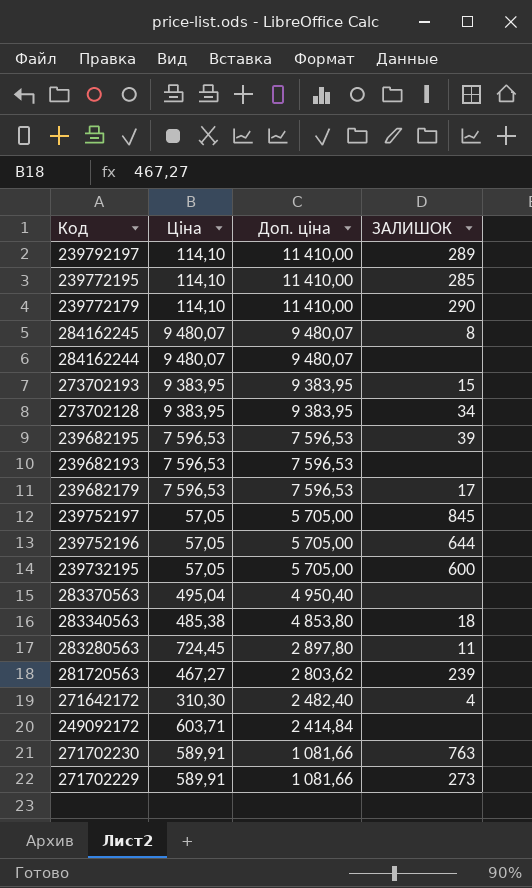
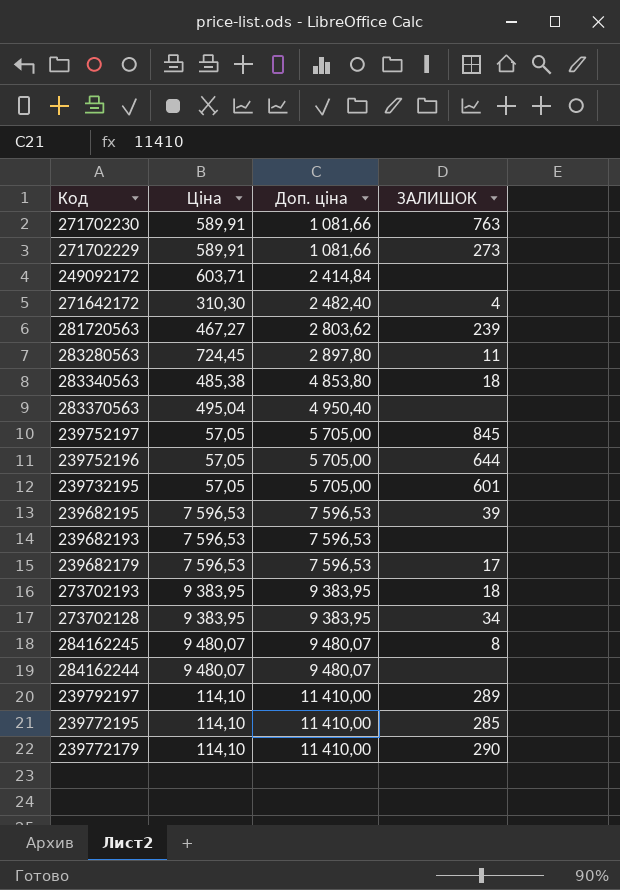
row order: Доп. ціна descending -> Доп. ціна ascending
239732195 | ЗАЛИШОК: 600 -> 601
273702193 | ЗАЛИШОК: 15 -> 18

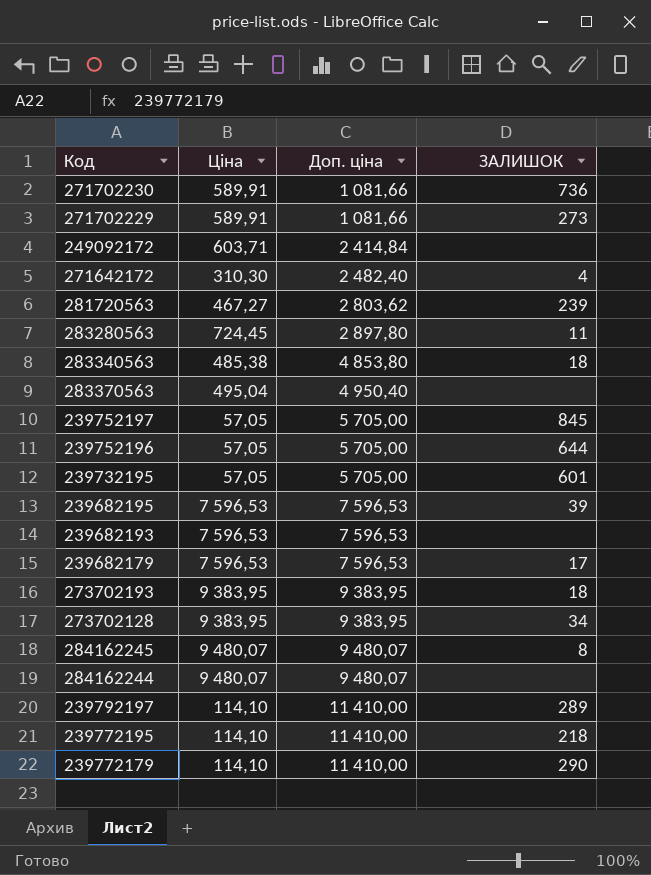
271702230 | ЗАЛИШОК: 763 -> 736
239772195 | ЗАЛИШОК: 285 -> 218

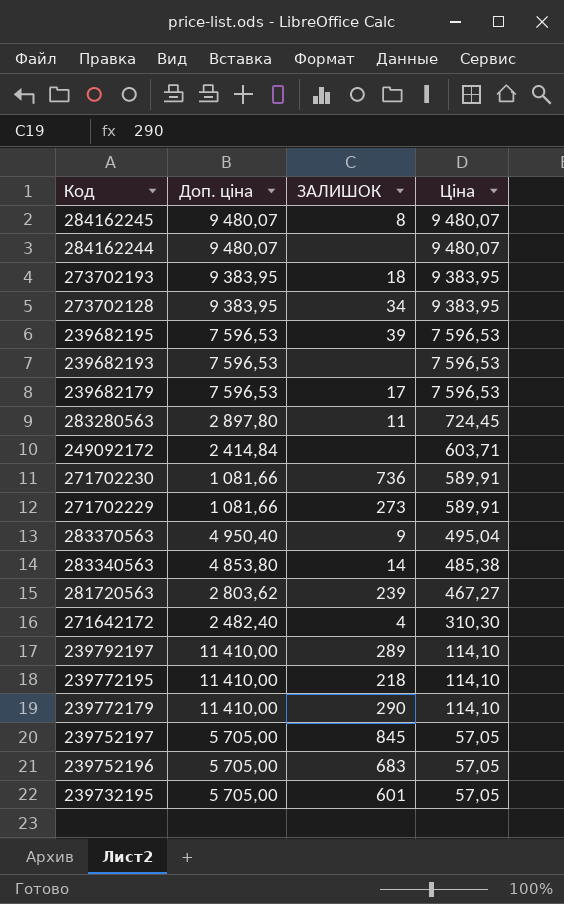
row order: Доп. ціна ascending -> Ціна descending
column Ціна | position: 2 -> 4
283370563 | ЗАЛИШОК: none -> 9
283340563 | ЗАЛИШОК: 18 -> 14
239752196 | ЗАЛИШОК: 644 -> 683

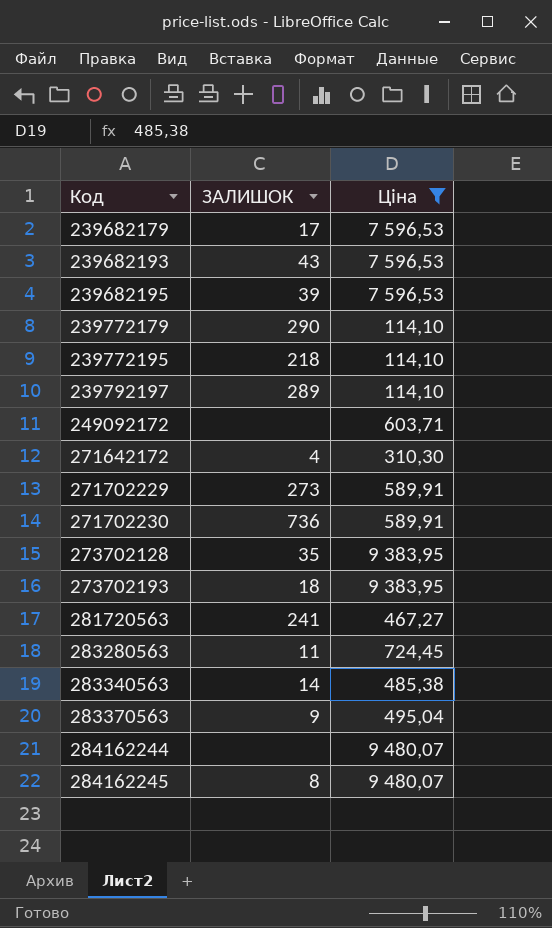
filter: none -> Ціна != 57,05
row order: Ціна descending -> Код ascending
column Доп. ціна | position: 2 -> none
239682193 | ЗАЛИШОК: none -> 43
273702128 | ЗАЛИШОК: 34 -> 35
281720563 | ЗАЛИШОК: 239 -> 241

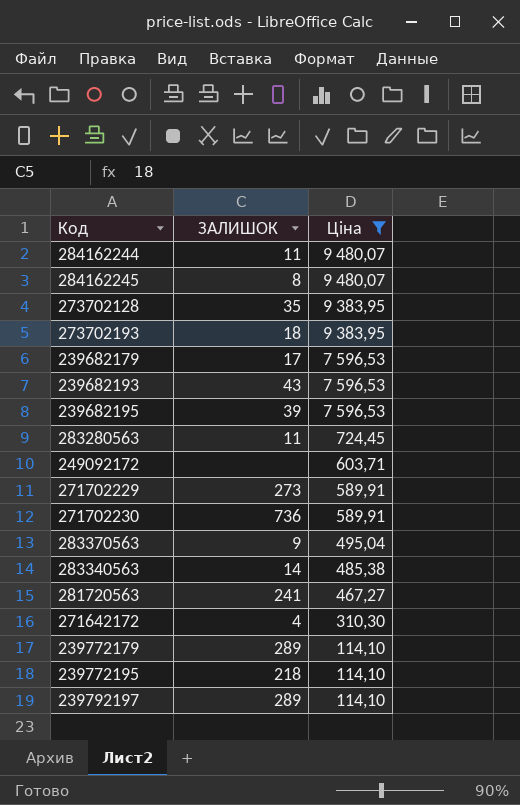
row order: Код ascending -> Ціна descending
284162244 | ЗАЛИШОК: none -> 11
239772179 | ЗАЛИШОК: 290 -> 289

